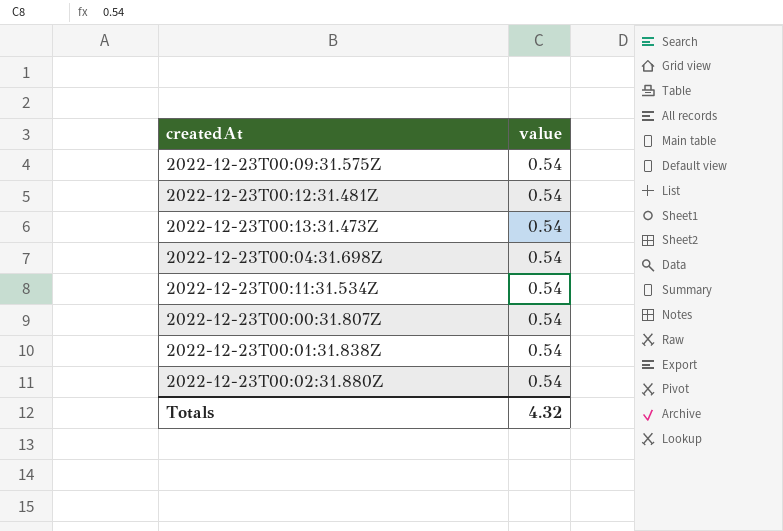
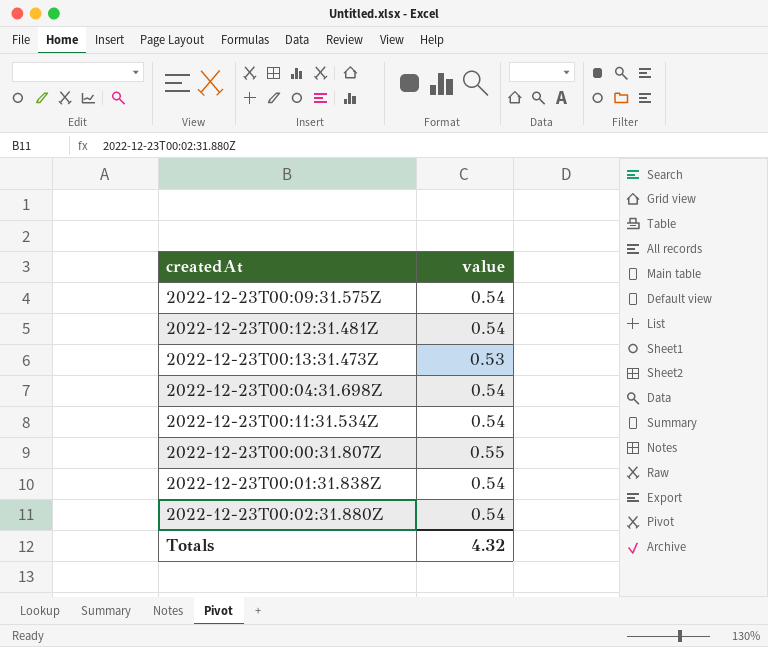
2022-12-23T00:13:31.473Z | value: 0.54 -> 0.53
2022-12-23T00:00:31.807Z | value: 0.54 -> 0.55

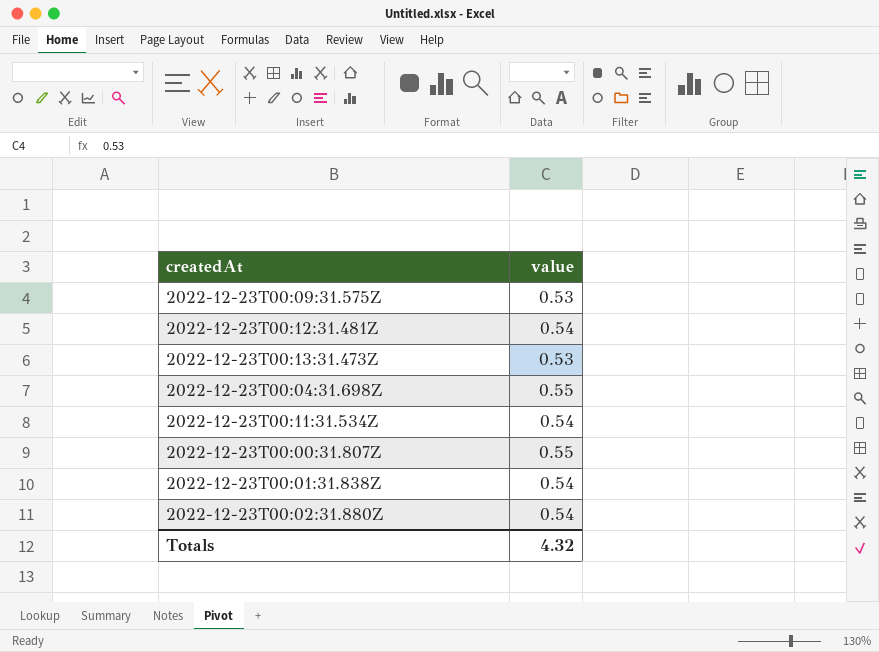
2022-12-23T00:09:31.575Z | value: 0.54 -> 0.53
2022-12-23T00:04:31.698Z | value: 0.54 -> 0.55

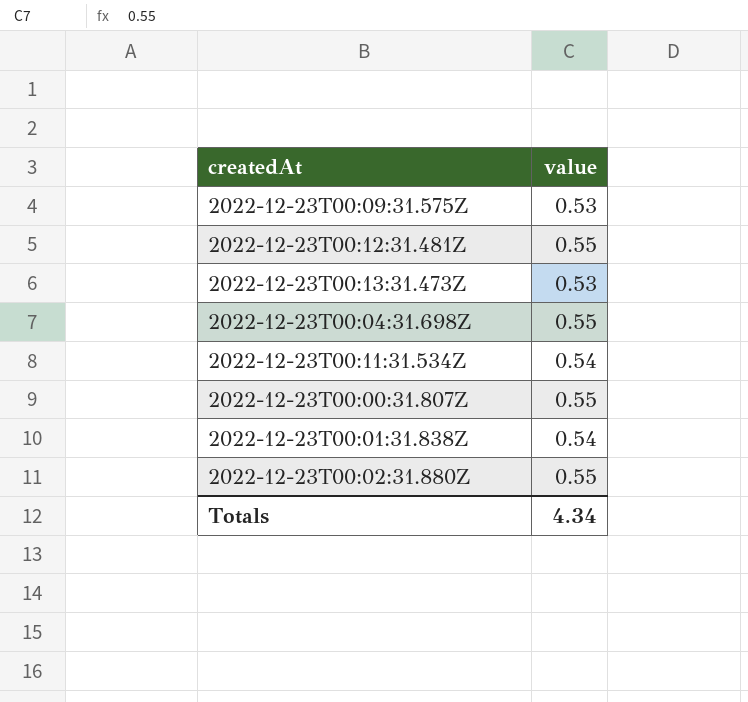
2022-12-23T00:12:31.481Z | value: 0.54 -> 0.55
2022-12-23T00:02:31.880Z | value: 0.54 -> 0.55
Totals | value: 4.32 -> 4.34

